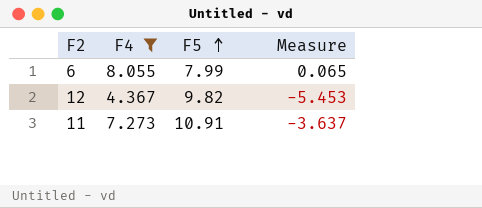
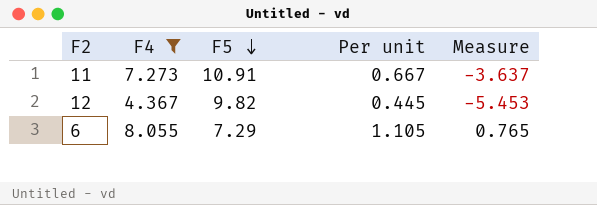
row order: F5 ascending -> F5 descending
column Per unit | formula: none -> [F4] / [F5]
6 | F5: 7.99 -> 7.29
6 | Measure: 0.065 -> 0.765

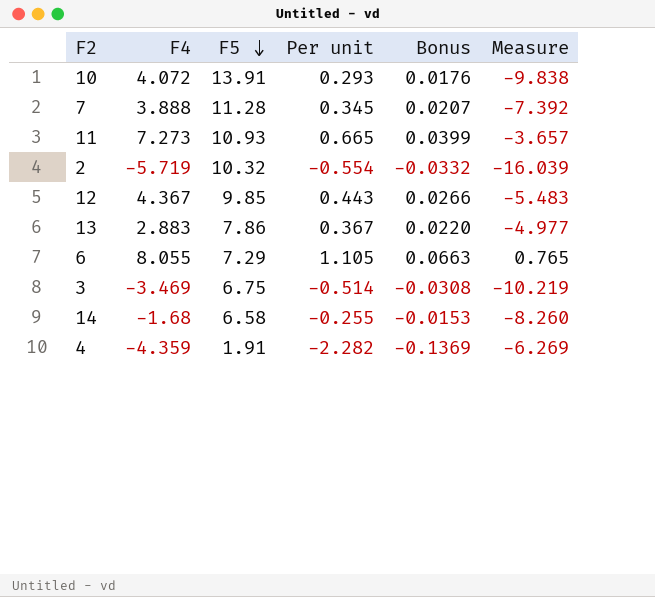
filter: F4 >= 4.367 -> none
column Bonus | formula: none -> [Per unit] * 0.06
11 | F5: 10.91 -> 10.93
11 | Per unit: 0.667 -> 0.665
11 | Measure: -3.637 -> -3.657
12 | F5: 9.82 -> 9.85
12 | Per unit: 0.445 -> 0.443
12 | Measure: -5.453 -> -5.483

